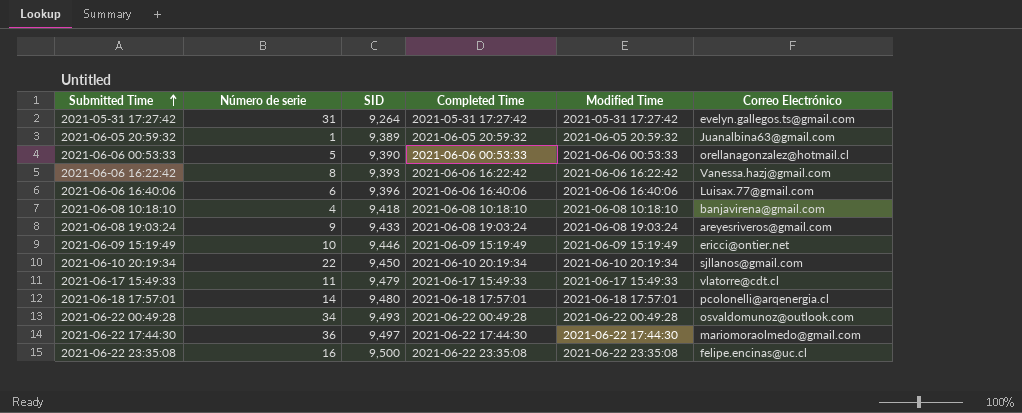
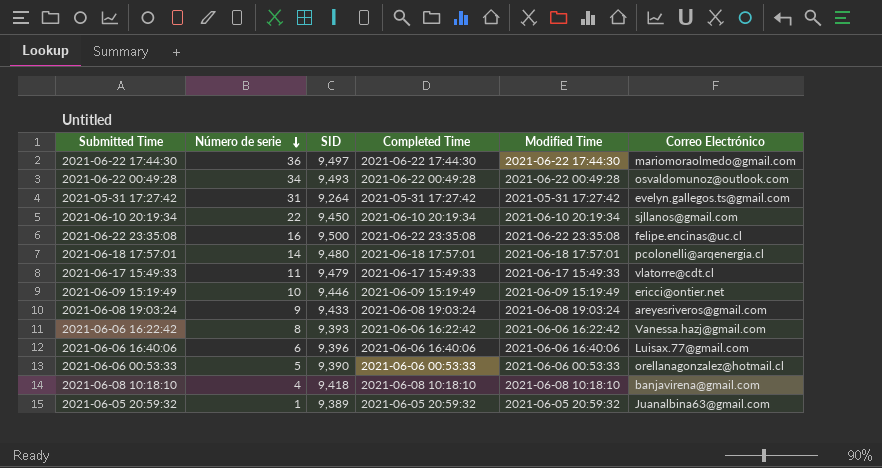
row order: Submitted Time ascending -> Número de serie descending

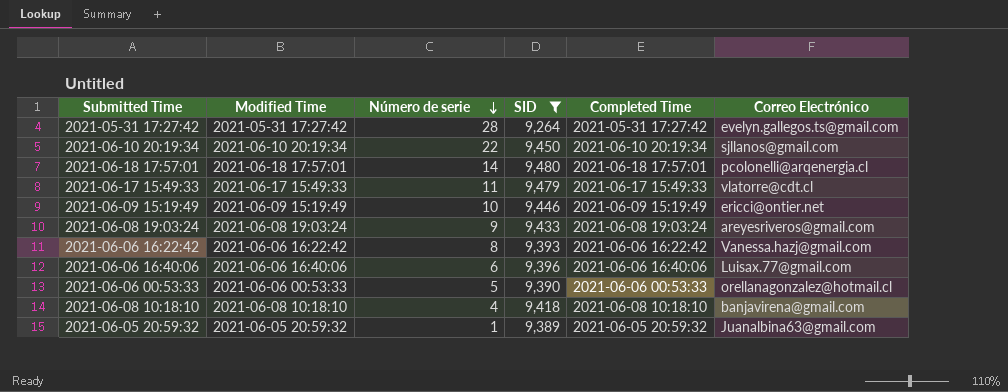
filter: none -> SID <= 9,480
column Modified Time | position: 5 -> 2
2021-05-31 17:27:42 | Número de serie: 31 -> 28

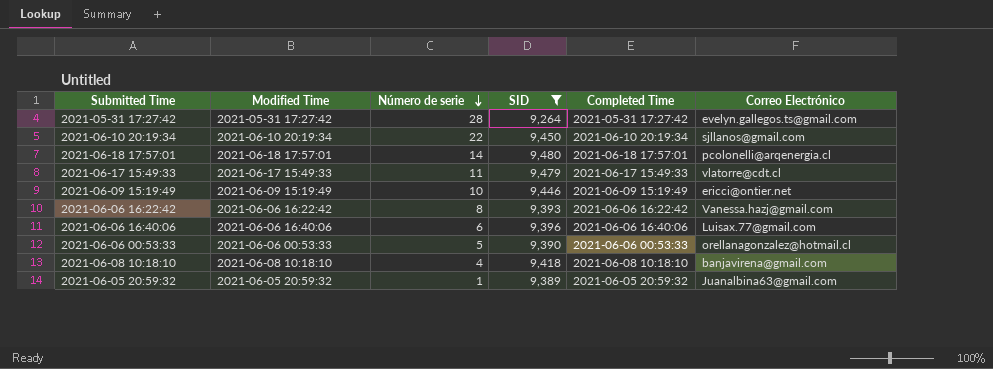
row 2021-06-08 19:03:24: 2021-06-08 19:03:24 | 9 | 9,433 | 2021-06-08 19:03:24 | areyesriveros@gmail.com -> none

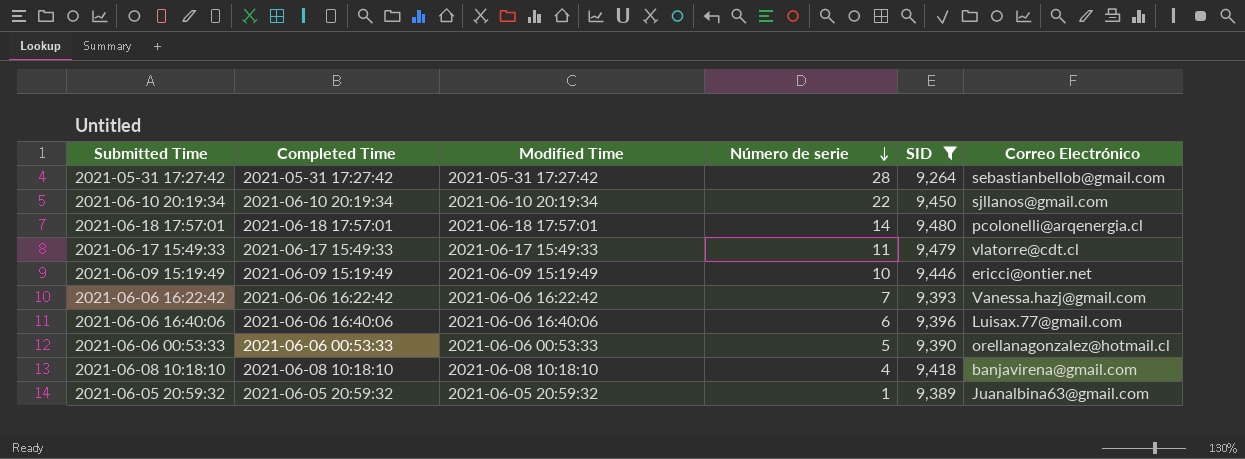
column Completed Time | position: 5 -> 2
2021-05-31 17:27:42 | Correo Electrónico: evelyn.gallegos.ts@gmail.com -> sebastianbellob@gmail.com
2021-06-06 16:22:42 | Número de serie: 8 -> 7

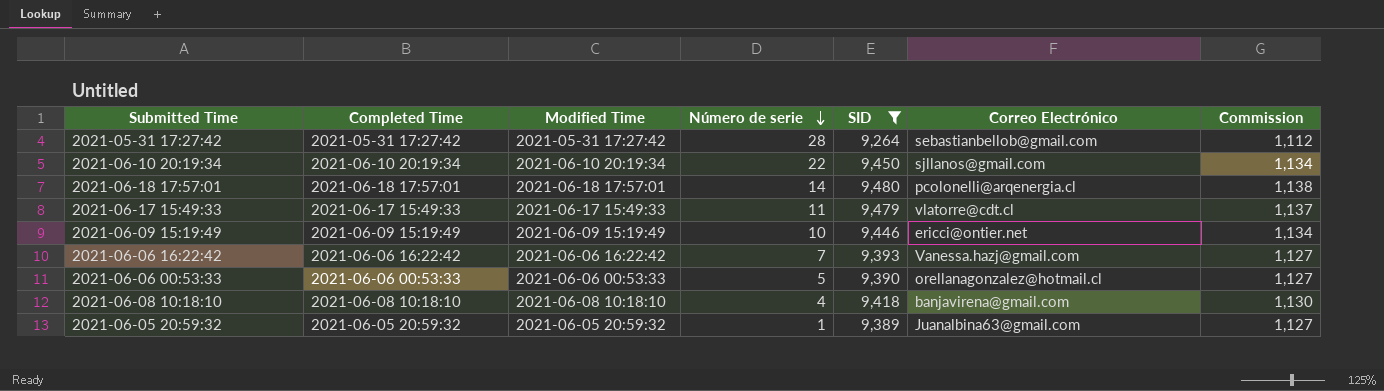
column Commission | formula: none -> [SID] * 0.12
row 2021-06-06 16:40:06: 2021-06-06 16:40:06 | 2021-06-06 16:40:06 | 6 | 9,396 | Luisax.77@gmail.com -> none

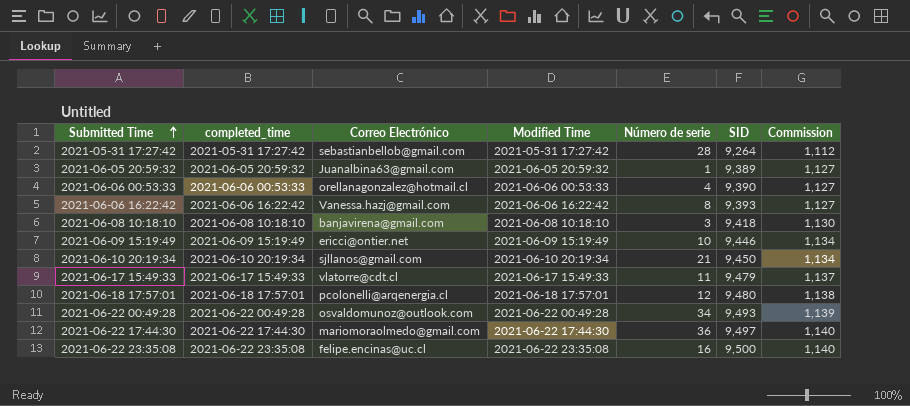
filter: SID <= 9,480 -> none
row order: Número de serie descending -> Submitted Time ascending
column name: Completed Time -> completed_time
column Correo Electrónico | position: 6 -> 3
2021-06-06 00:53:33 | Número de serie: 5 -> 4
2021-06-06 16:22:42 | Número de serie: 7 -> 8
2021-06-08 10:18:10 | Número de serie: 4 -> 3
2021-06-10 20:19:34 | Número de serie: 22 -> 21
2021-06-18 17:57:01 | Número de serie: 14 -> 12

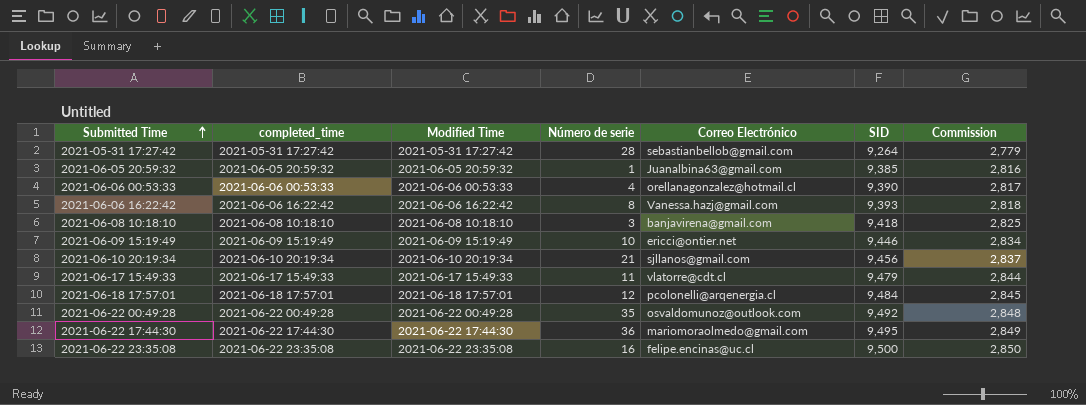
column Correo Electrónico | position: 3 -> 5
column Commission | formula: [SID] * 0.12 -> [SID] * 0.3
2021-06-05 20:59:32 | SID: 9,389 -> 9,385
2021-06-10 20:19:34 | SID: 9,450 -> 9,456
2021-06-18 17:57:01 | SID: 9,480 -> 9,484
2021-06-22 00:49:28 | Número de serie: 34 -> 35
2021-06-22 00:49:28 | SID: 9,493 -> 9,492
2021-06-22 17:44:30 | SID: 9,497 -> 9,495

